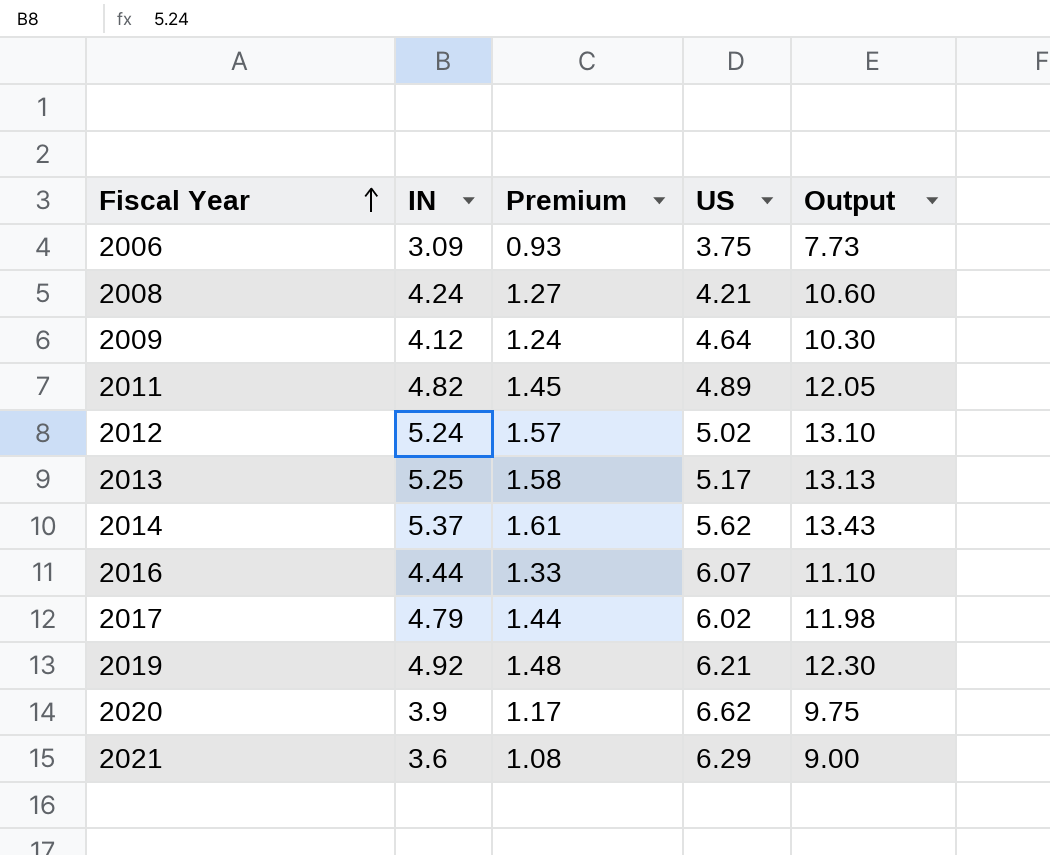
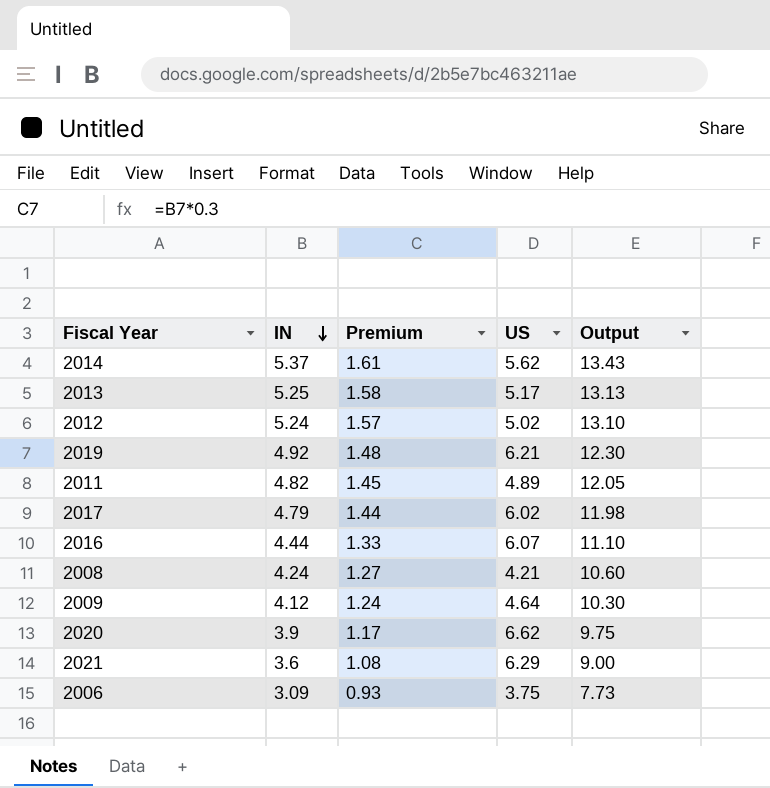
row order: Fiscal Year ascending -> IN descending

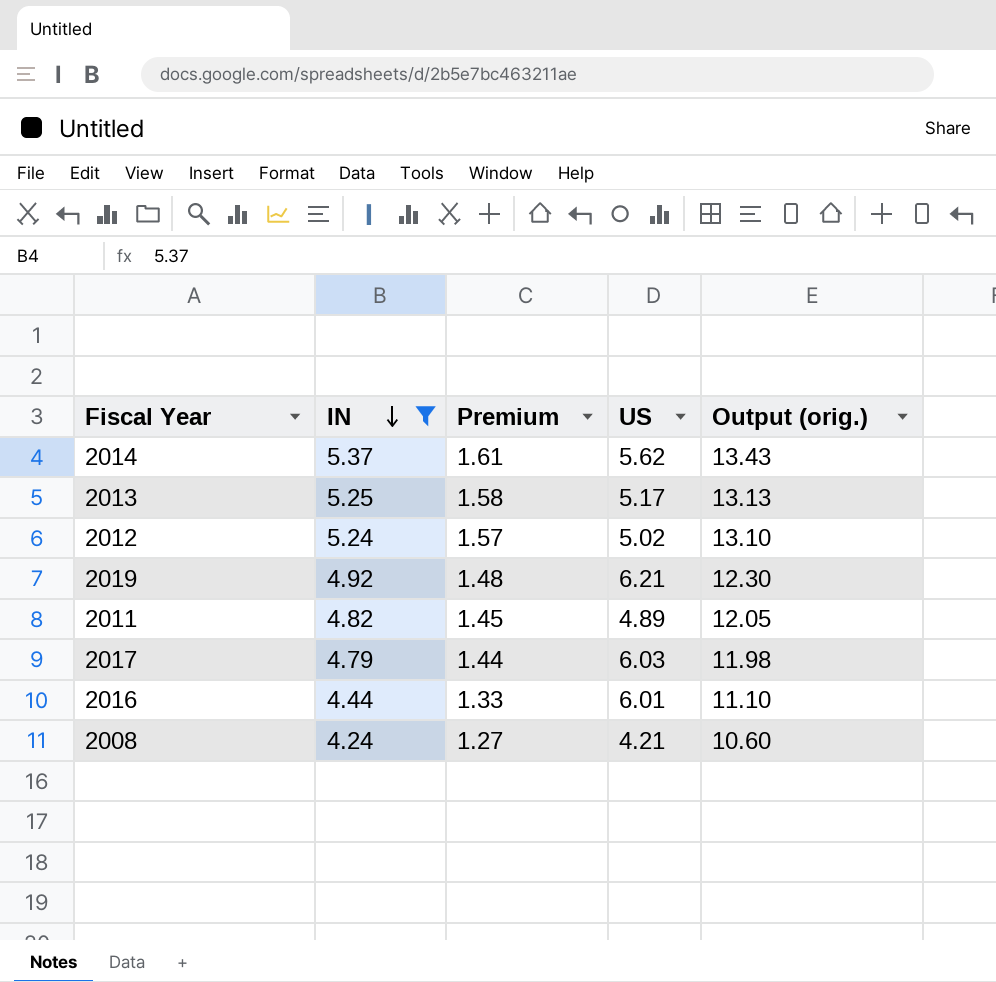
filter: none -> IN >= 4.24
column name: Output -> Output (orig.)
2017 | US: 6.02 -> 6.03
2016 | US: 6.07 -> 6.01

